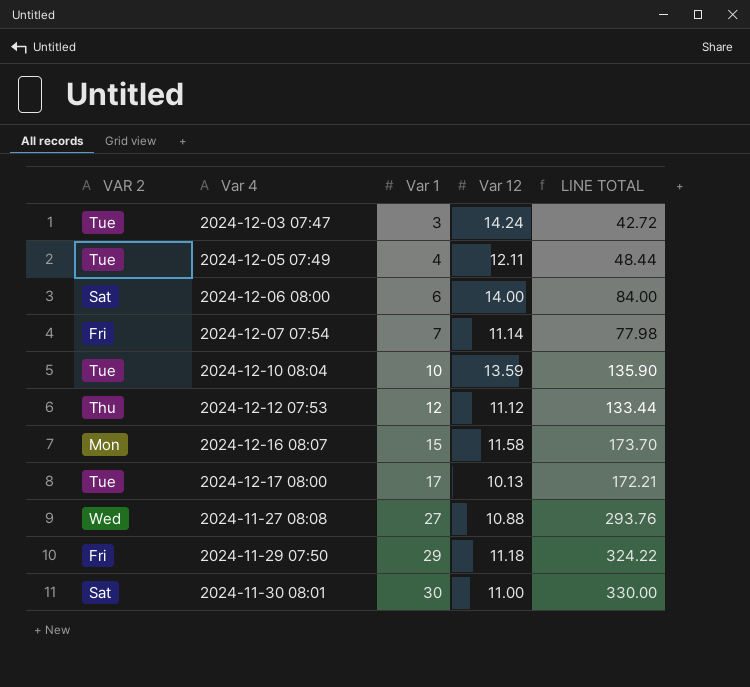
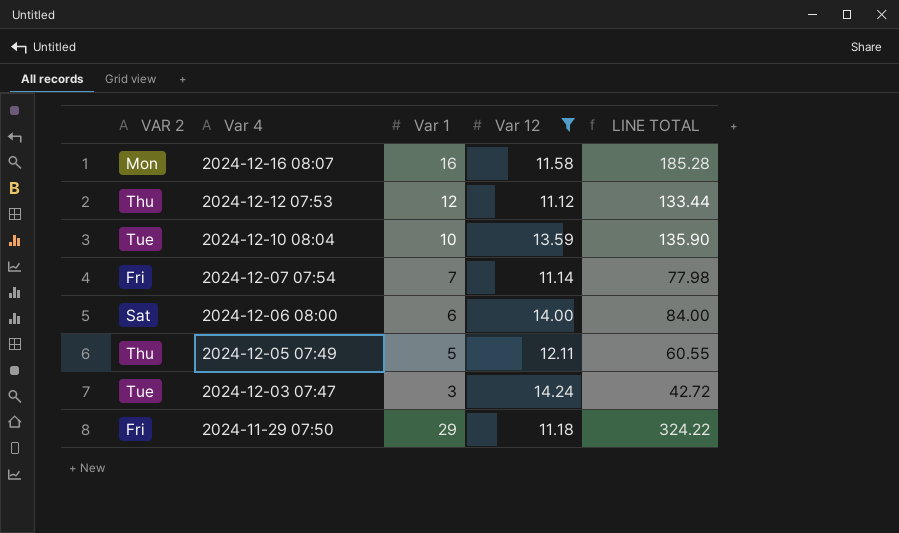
filter: none -> Var 12 >= 11.12
row order: Var 1 ascending -> Var 4 descending
2024-12-16 08:07 | Var 1: 15 -> 16
2024-12-16 08:07 | LINE TOTAL: 173.70 -> 185.28
2024-12-05 07:49 | VAR 2: Tue -> Thu
2024-12-05 07:49 | Var 1: 4 -> 5
2024-12-05 07:49 | LINE TOTAL: 48.44 -> 60.55

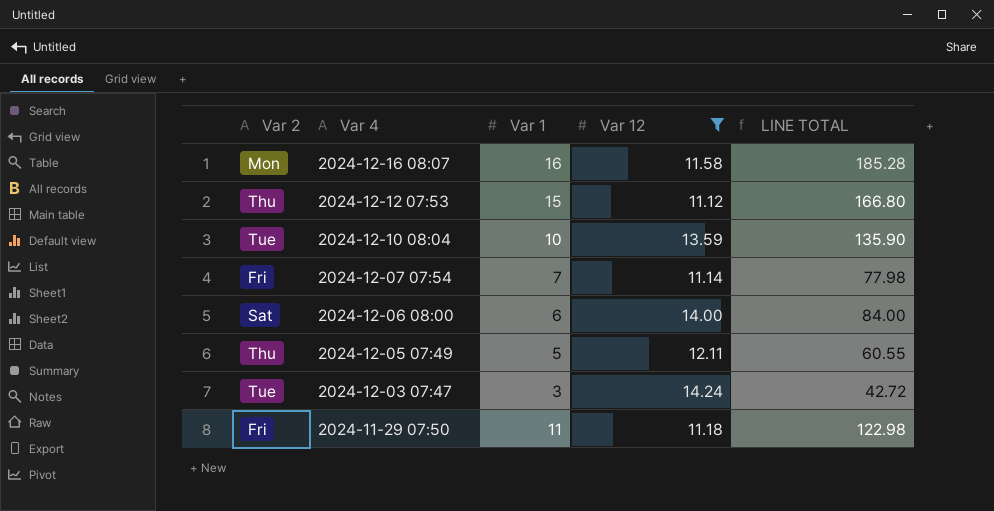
column name: VAR 2 -> Var 2
2024-12-12 07:53 | Var 1: 12 -> 15
2024-12-12 07:53 | LINE TOTAL: 133.44 -> 166.80
2024-11-29 07:50 | Var 1: 29 -> 11
2024-11-29 07:50 | LINE TOTAL: 324.22 -> 122.98

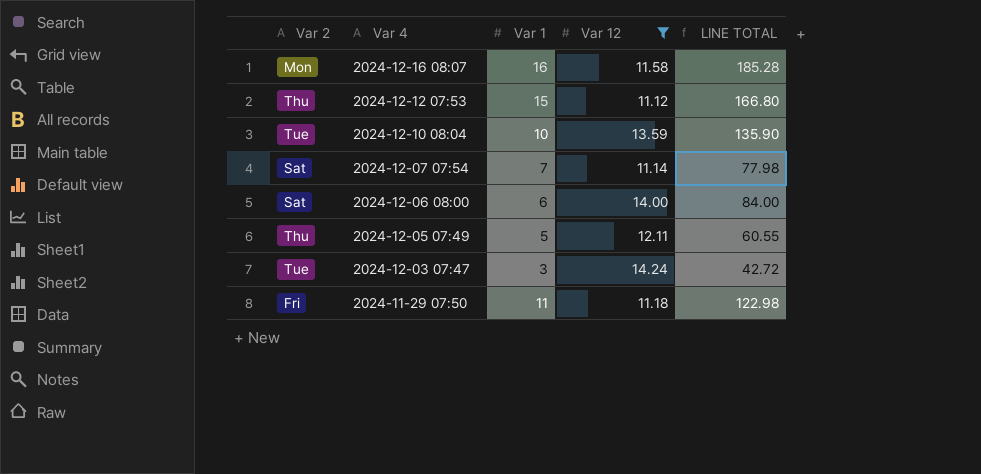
2024-12-07 07:54 | Var 2: Fri -> Sat

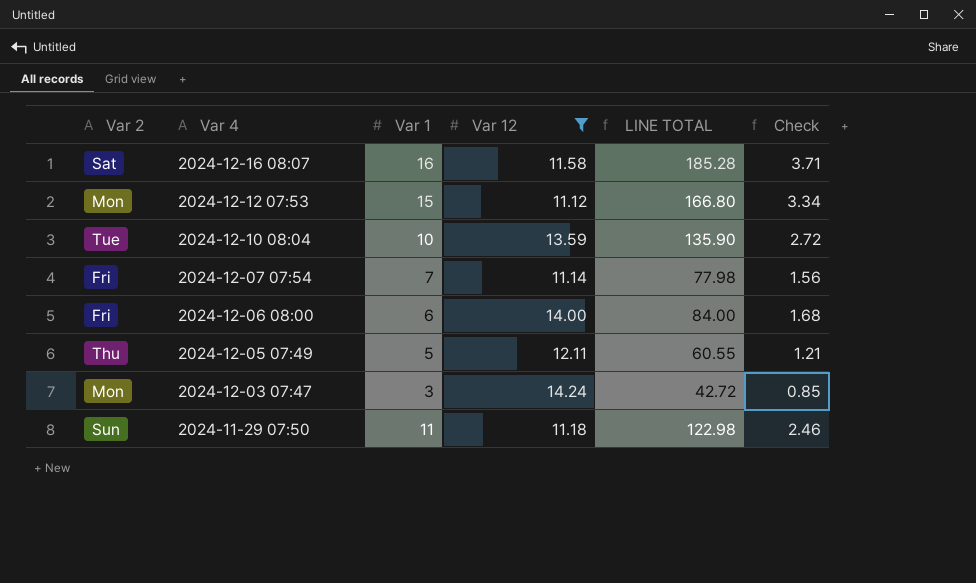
column Check | formula: none -> [LINE TOTAL] * 0.02
2024-12-16 08:07 | Var 2: Mon -> Sat
2024-12-12 07:53 | Var 2: Thu -> Mon
2024-12-07 07:54 | Var 2: Sat -> Fri
2024-12-06 08:00 | Var 2: Sat -> Fri
2024-12-03 07:47 | Var 2: Tue -> Mon
2024-11-29 07:50 | Var 2: Fri -> Sun

